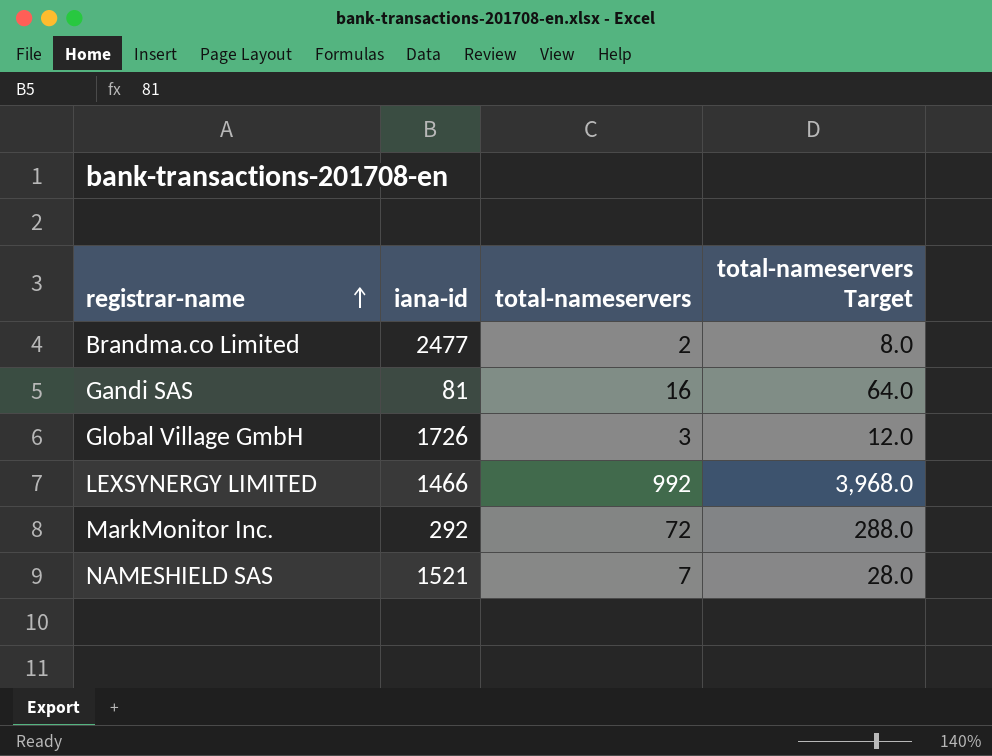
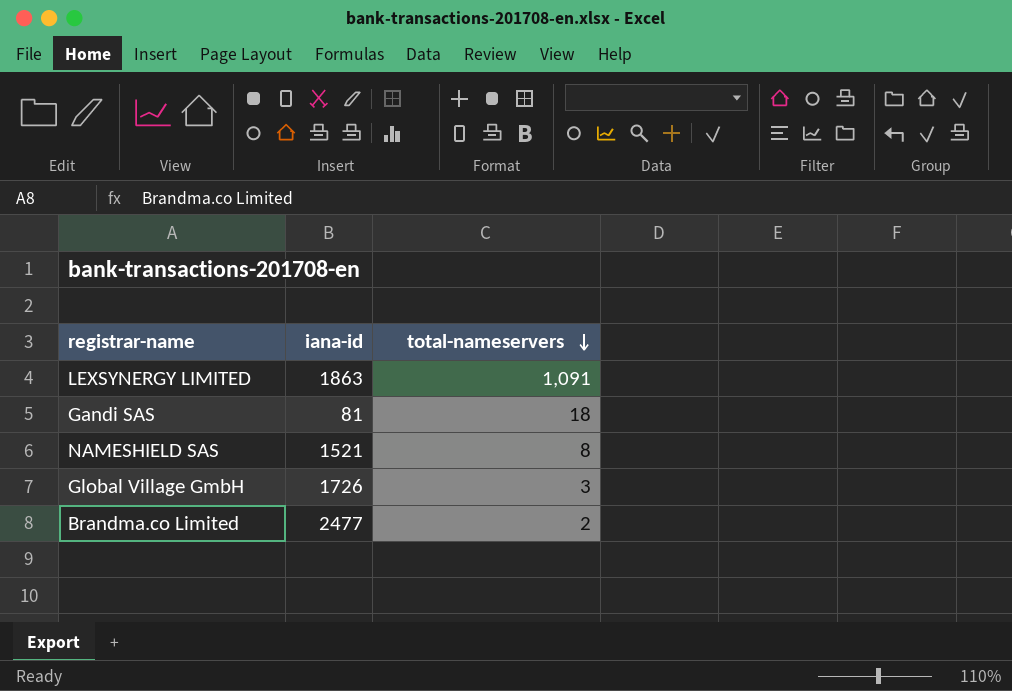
row order: registrar-name ascending -> total-nameservers descending
column total-nameservers Target | formula: [total-nameservers] * 4 -> none
row MarkMonitor Inc.: 292 | 72 | 288.0 -> none
LEXSYNERGY LIMITED | iana-id: 1466 -> 1863
LEXSYNERGY LIMITED | total-nameservers: 992 -> 1,091
Gandi SAS | total-nameservers: 16 -> 18
NAMESHIELD SAS | total-nameservers: 7 -> 8

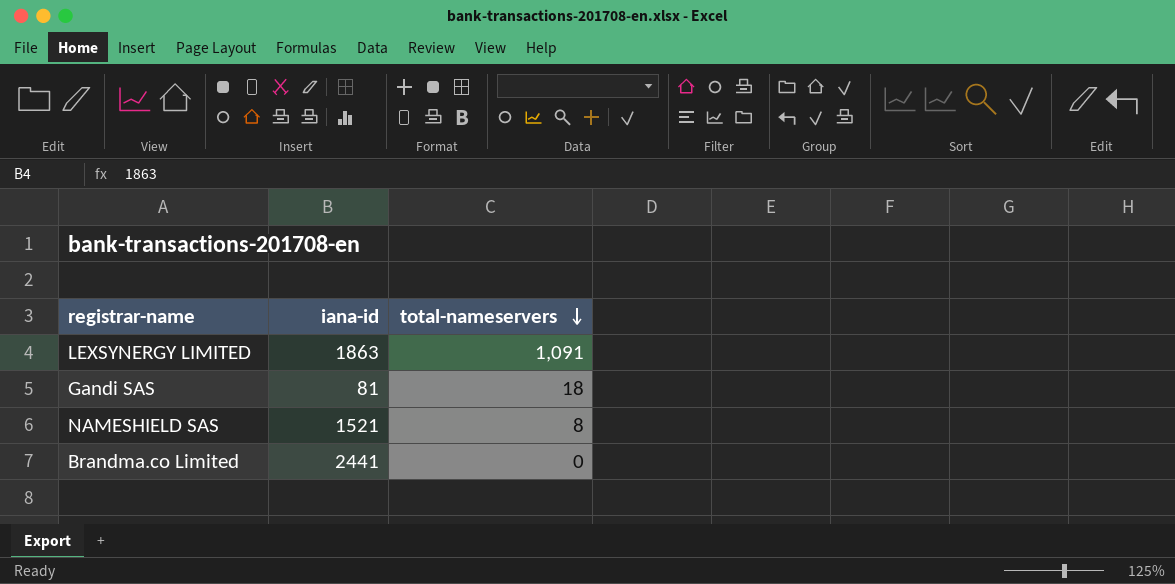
row Global Village GmbH: 1726 | 3 -> none
Brandma.co Limited | iana-id: 2477 -> 2441
Brandma.co Limited | total-nameservers: 2 -> 0

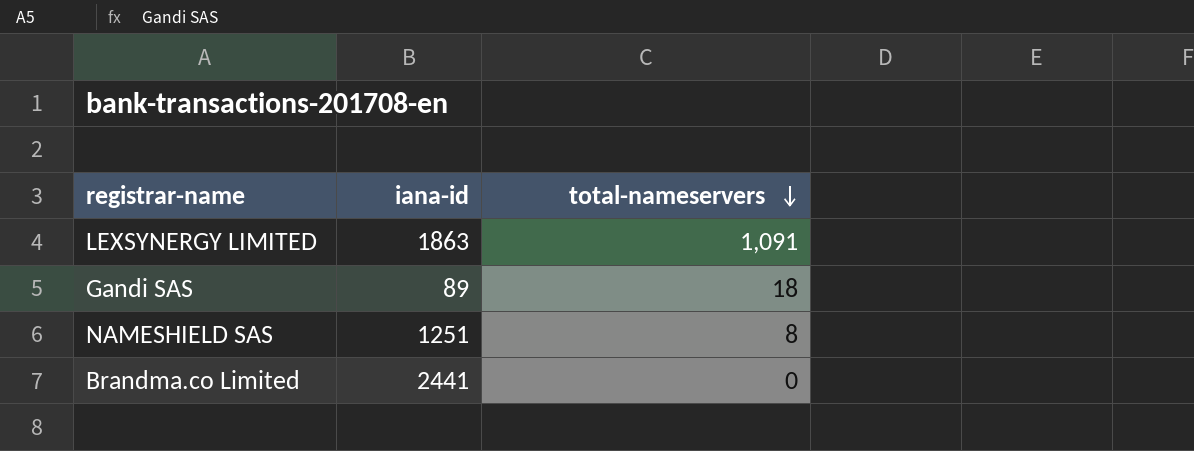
Gandi SAS | iana-id: 81 -> 89
NAMESHIELD SAS | iana-id: 1521 -> 1251

